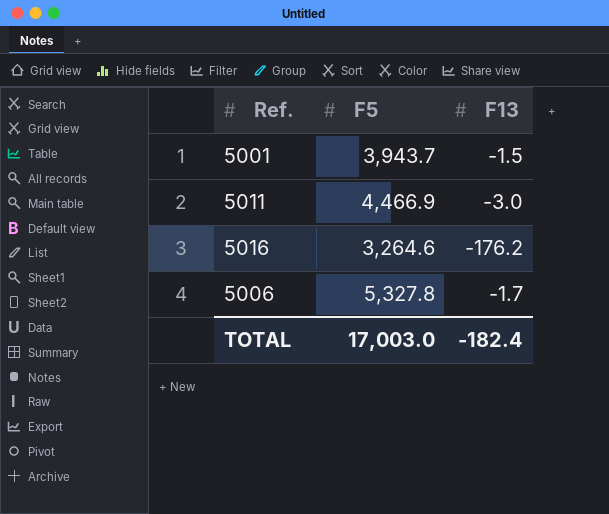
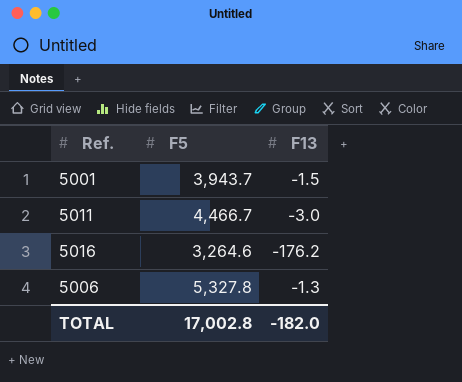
5011 | F5: 4,466.9 -> 4,466.7
5006 | F13: -1.7 -> -1.3
TOTAL | F5: 17,003.0 -> 17,002.8
TOTAL | F13: -182.4 -> -182.0

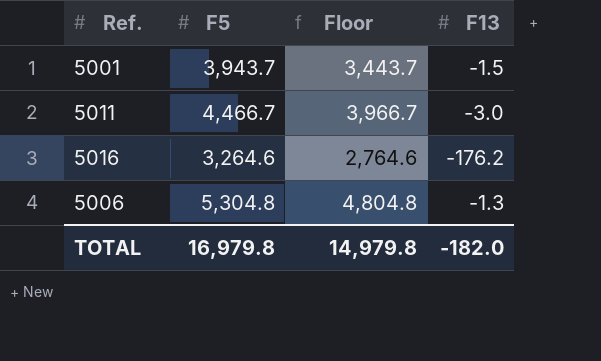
column Floor | formula: none -> [F5] - 500
5006 | F5: 5,327.8 -> 5,304.8
TOTAL | F5: 17,002.8 -> 16,979.8

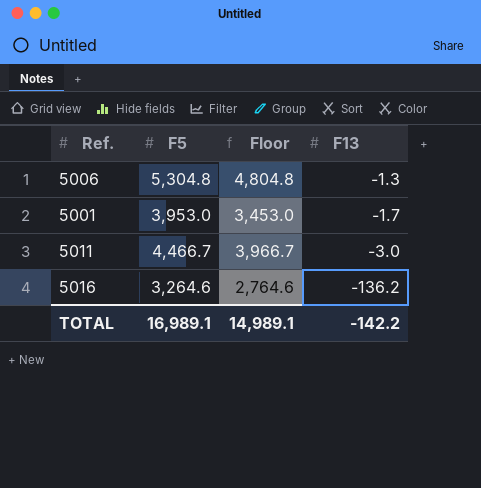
row order: none -> F13 descending
5001 | F5: 3,943.7 -> 3,953.0
5001 | Floor: 3,443.7 -> 3,453.0
5001 | F13: -1.5 -> -1.7
5016 | F13: -176.2 -> -136.2
TOTAL | F5: 16,979.8 -> 16,989.1
TOTAL | Floor: 14,979.8 -> 14,989.1
TOTAL | F13: -182.0 -> -142.2

